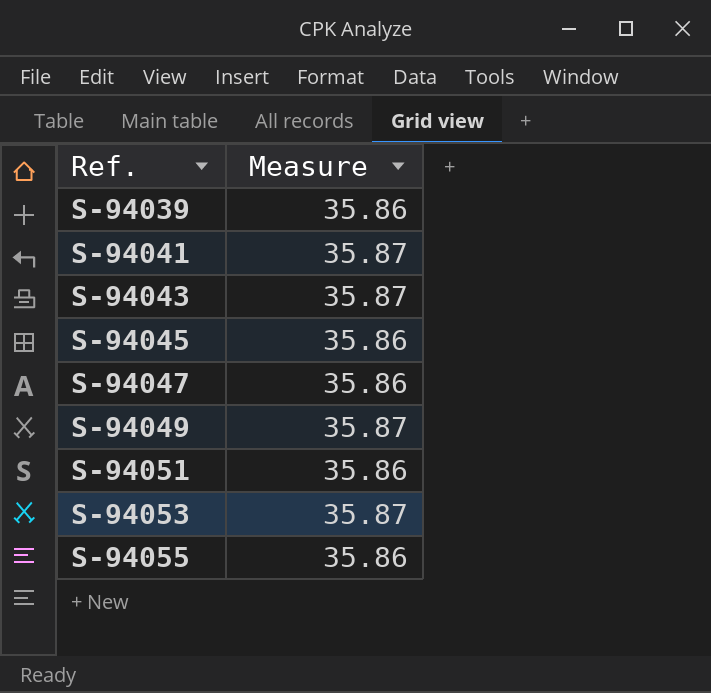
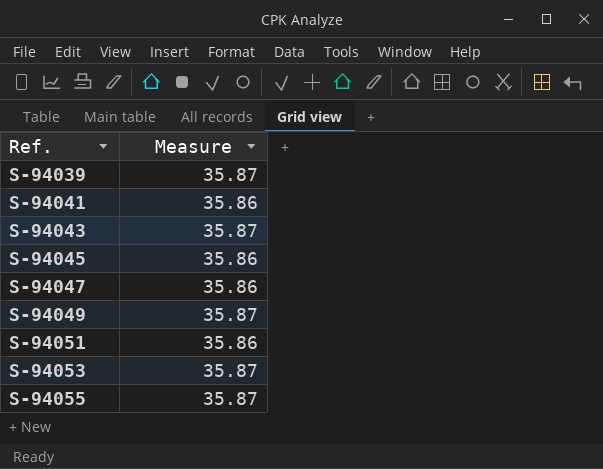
S-94039 | Measure: 35.86 -> 35.87
S-94041 | Measure: 35.87 -> 35.86
S-94055 | Measure: 35.86 -> 35.87

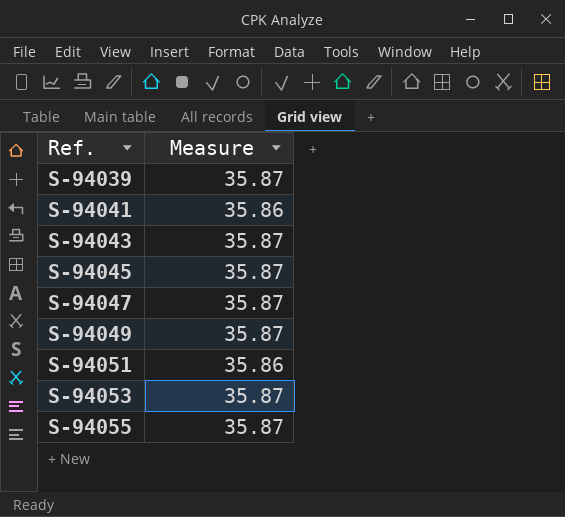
S-94045 | Measure: 35.86 -> 35.87
S-94047 | Measure: 35.86 -> 35.87

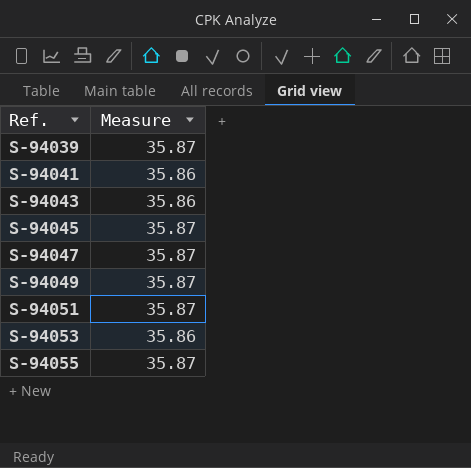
S-94043 | Measure: 35.87 -> 35.86
S-94051 | Measure: 35.86 -> 35.87
S-94053 | Measure: 35.87 -> 35.86

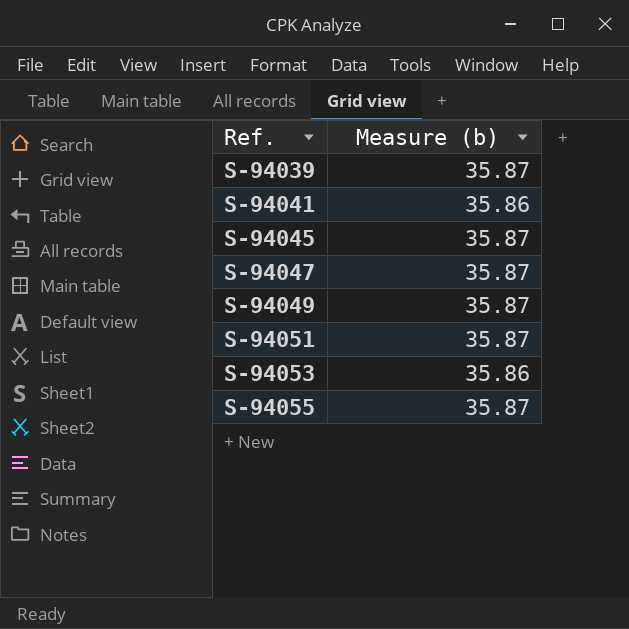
column name: Measure -> Measure (b)
row S-94043: 35.86 -> none

